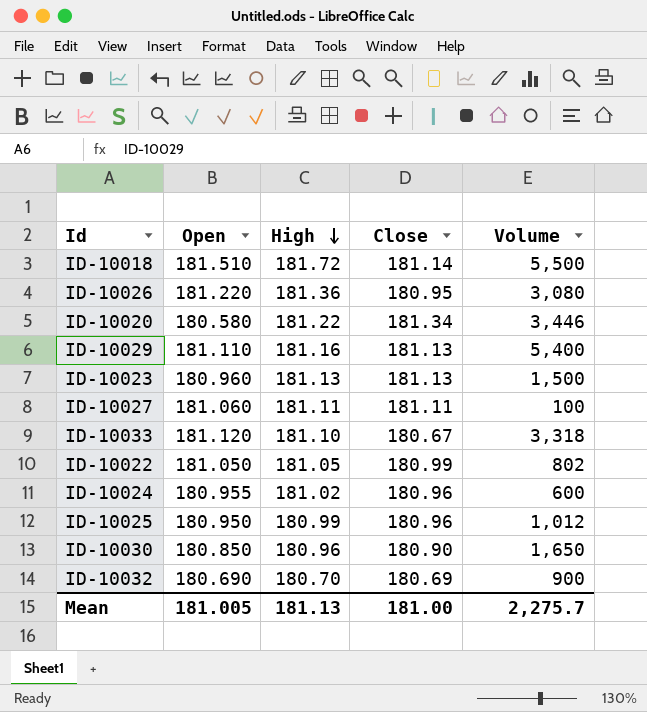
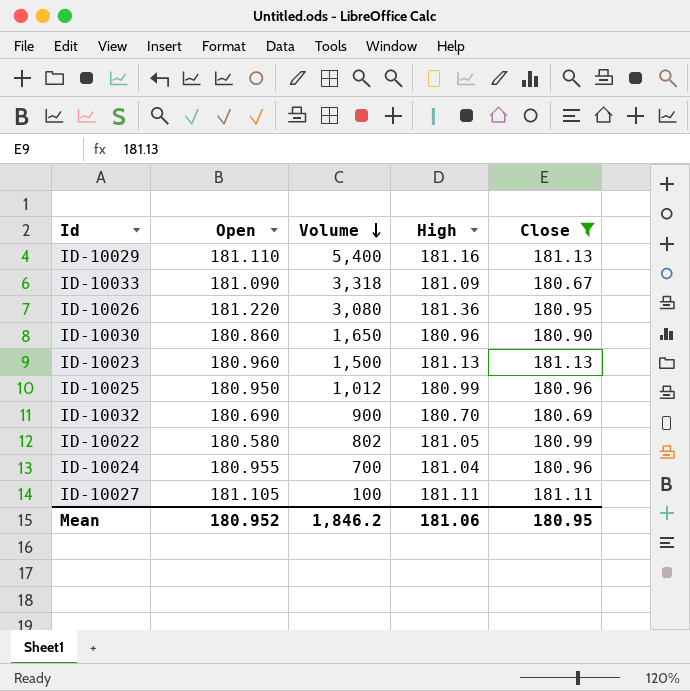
filter: none -> Close <= 181.13
row order: High descending -> Volume descending
column Volume | position: 5 -> 3
ID-10033 | Open: 181.120 -> 181.090
ID-10033 | High: 181.10 -> 181.09
ID-10030 | Open: 180.850 -> 180.860
ID-10022 | Open: 181.050 -> 180.580
ID-10024 | Volume: 600 -> 700
ID-10024 | High: 181.02 -> 181.04
ID-10027 | Open: 181.060 -> 181.105
Mean | Open: 181.005 -> 180.952
Mean | Volume: 2,275.7 -> 1,846.2
Mean | High: 181.13 -> 181.06
Mean | Close: 181.00 -> 180.95

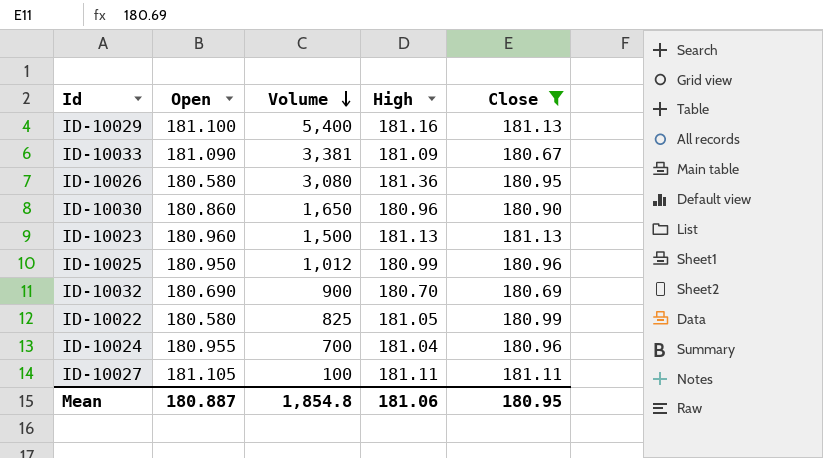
ID-10029 | Open: 181.110 -> 181.100
ID-10033 | Volume: 3,318 -> 3,381
ID-10026 | Open: 181.220 -> 180.580
ID-10022 | Volume: 802 -> 825
Mean | Open: 180.952 -> 180.887
Mean | Volume: 1,846.2 -> 1,854.8

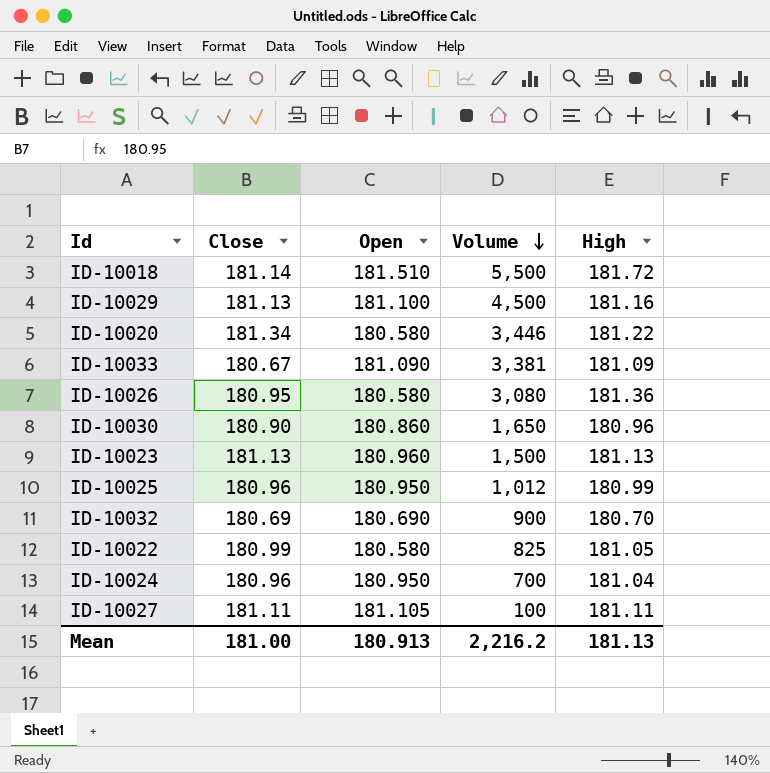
filter: Close <= 181.13 -> none
column Close | position: 5 -> 2
ID-10029 | Volume: 5,400 -> 4,500
ID-10024 | Open: 180.955 -> 180.950
Mean | Close: 180.95 -> 181.00
Mean | Open: 180.887 -> 180.913
Mean | Volume: 1,854.8 -> 2,216.2
Mean | High: 181.06 -> 181.13

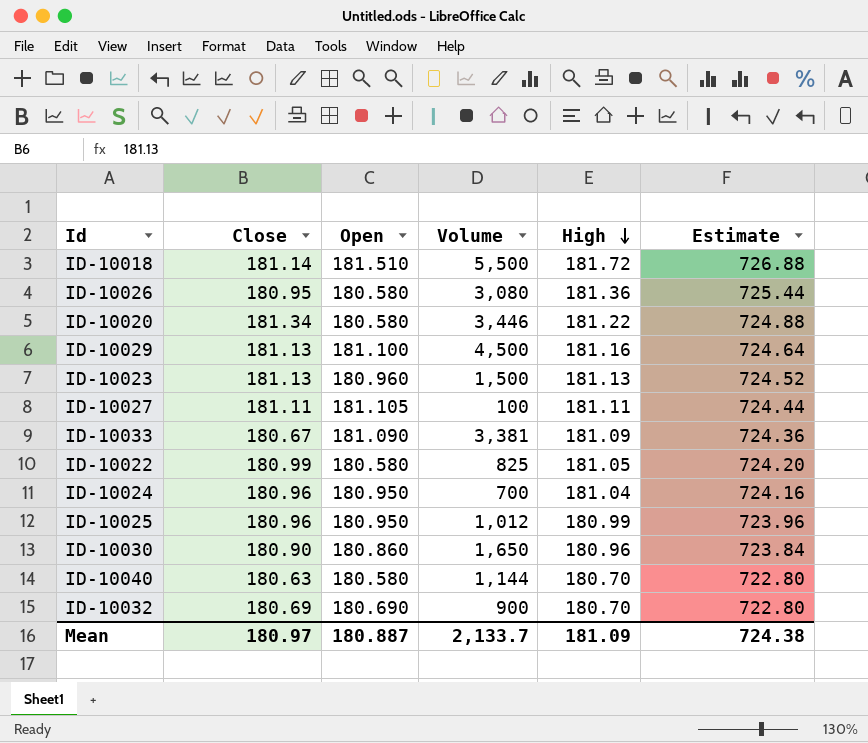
row order: Volume descending -> High descending
column Estimate | formula: none -> [High] * 4
row ID-10040: none -> 180.63 | 180.580 | 1,144 | 180.70 | 722.80
Mean | Close: 181.00 -> 180.97
Mean | Open: 180.913 -> 180.887
Mean | Volume: 2,216.2 -> 2,133.7
Mean | High: 181.13 -> 181.09

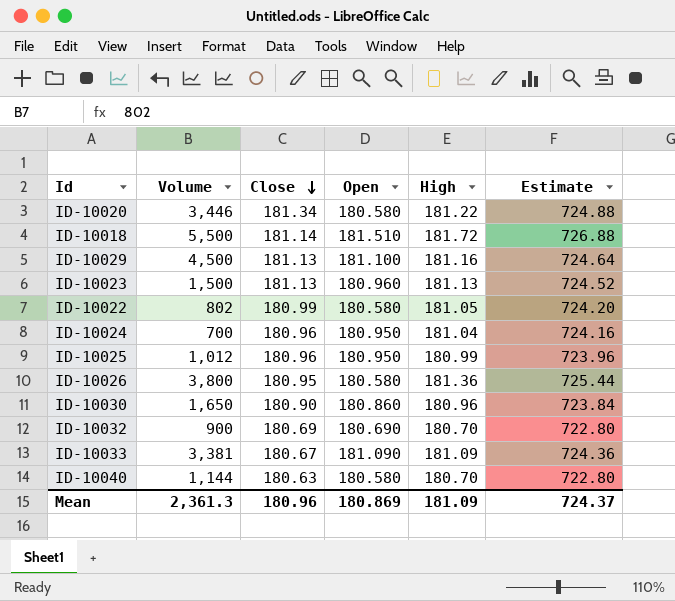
row order: High descending -> Close descending
column Volume | position: 4 -> 2
row ID-10027: 181.11 | 181.105 | 100 | 181.11 | 724.44 -> none
ID-10022 | Volume: 825 -> 802
ID-10026 | Volume: 3,080 -> 3,800
Mean | Volume: 2,133.7 -> 2,361.3
Mean | Close: 180.97 -> 180.96
Mean | Open: 180.887 -> 180.869
Mean | Estimate: 724.38 -> 724.37

